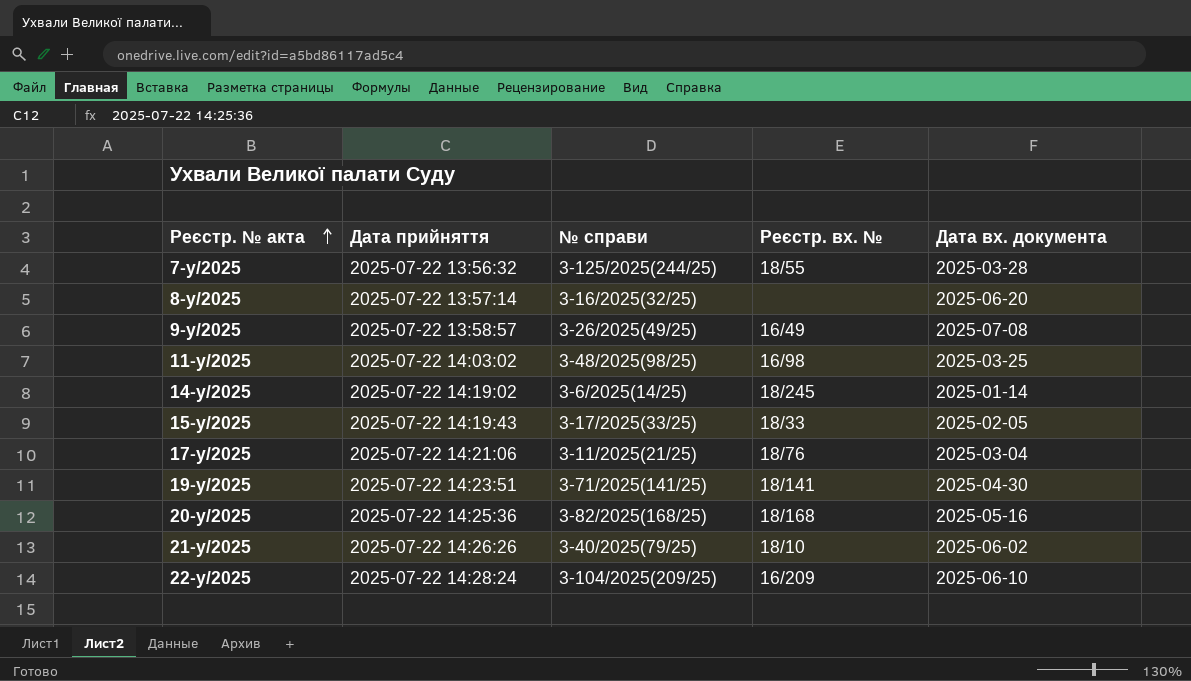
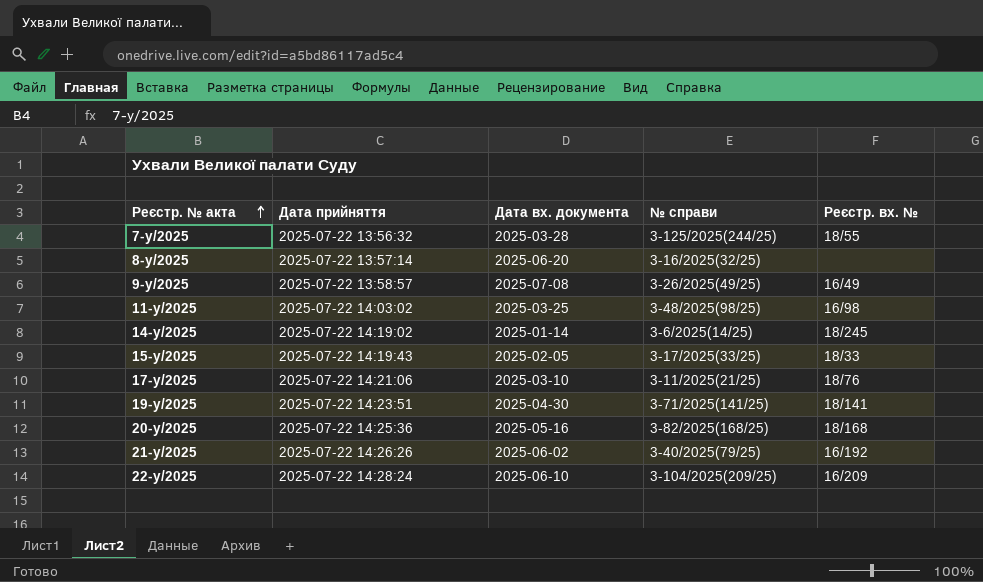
column Дата вх. документа | position: 5 -> 3
17-у/2025 | Дата вх. документа: 2025-03-04 -> 2025-03-10
21-у/2025 | Реєстр. вх. №: 18/10 -> 16/192

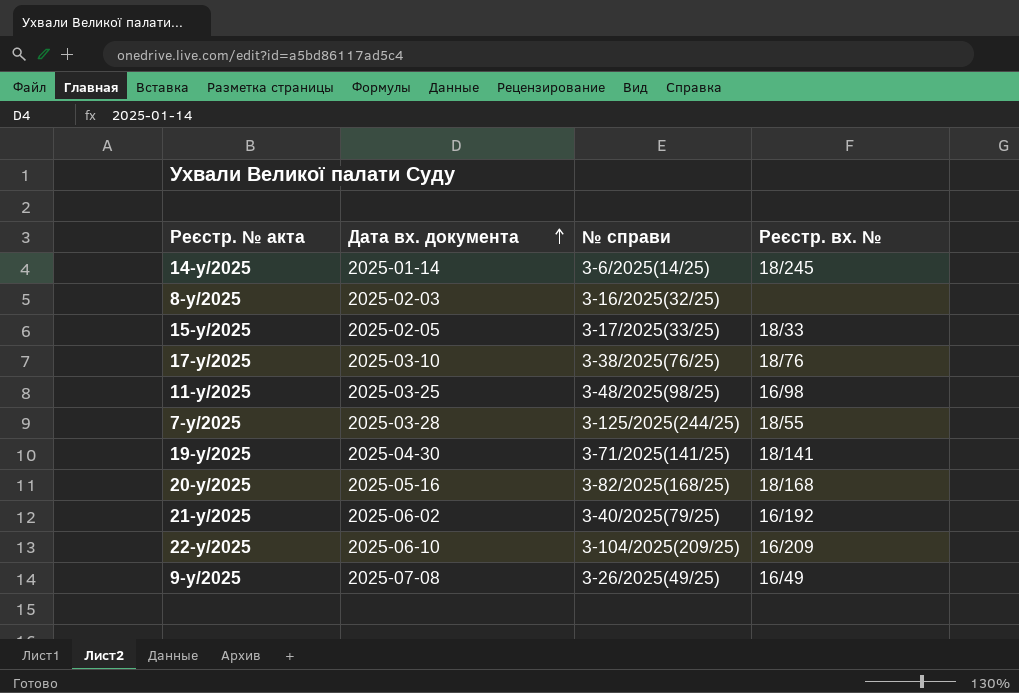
row order: Реєстр. № акта ascending -> Дата вх. документа ascending
column Дата прийняття | position: 2 -> none
8-у/2025 | Дата вх. документа: 2025-06-20 -> 2025-02-03
17-у/2025 | № справи: 3-11/2025(21/25) -> 3-38/2025(76/25)

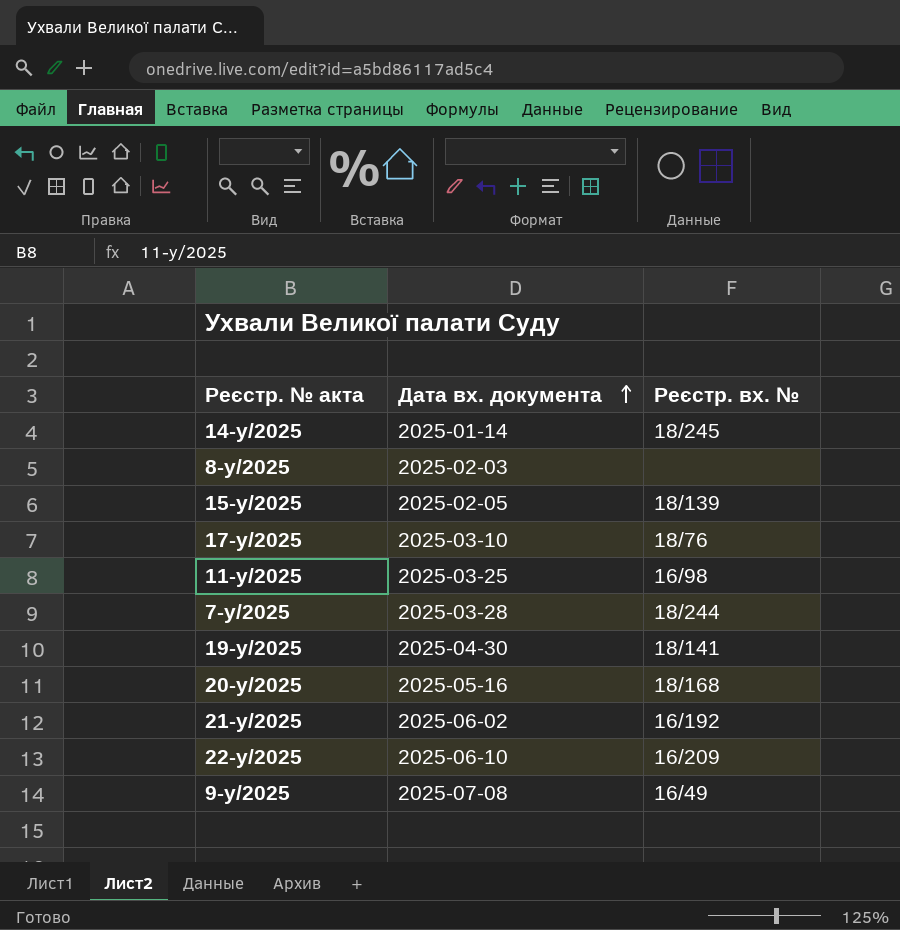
column № справи | position: 3 -> none
15-у/2025 | Реєстр. вх. №: 18/33 -> 18/139
7-у/2025 | Реєстр. вх. №: 18/55 -> 18/244

